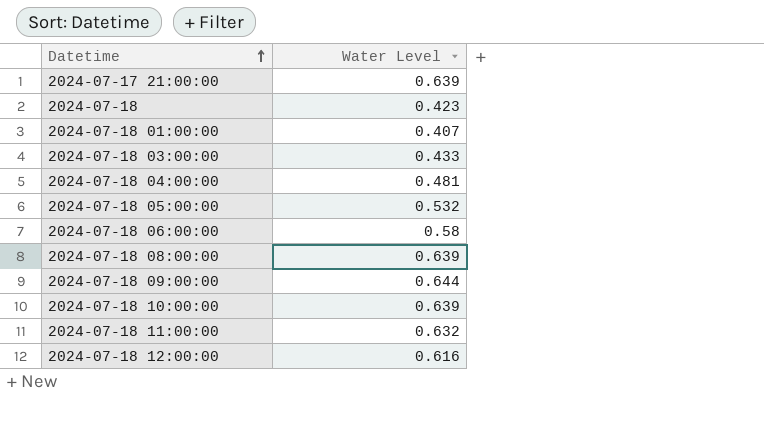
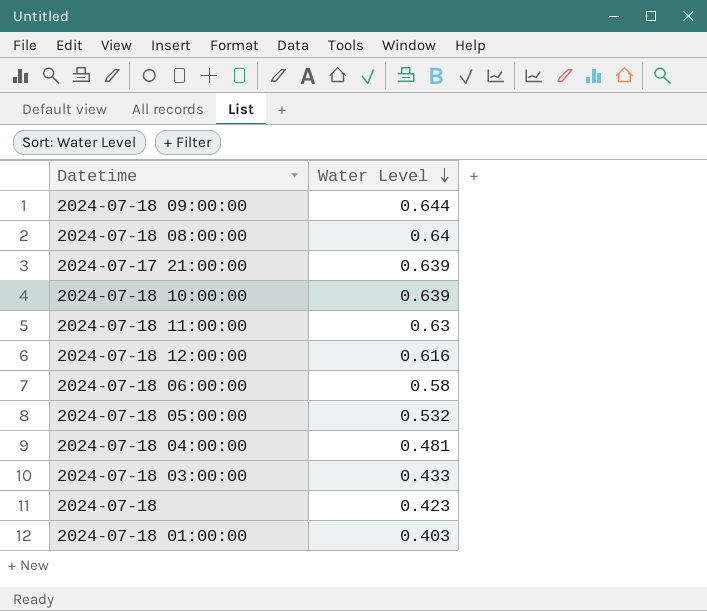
row order: Datetime ascending -> Water Level descending
2024-07-18 08:00:00 | Water Level: 0.639 -> 0.64
2024-07-18 11:00:00 | Water Level: 0.632 -> 0.63
2024-07-18 01:00:00 | Water Level: 0.407 -> 0.403

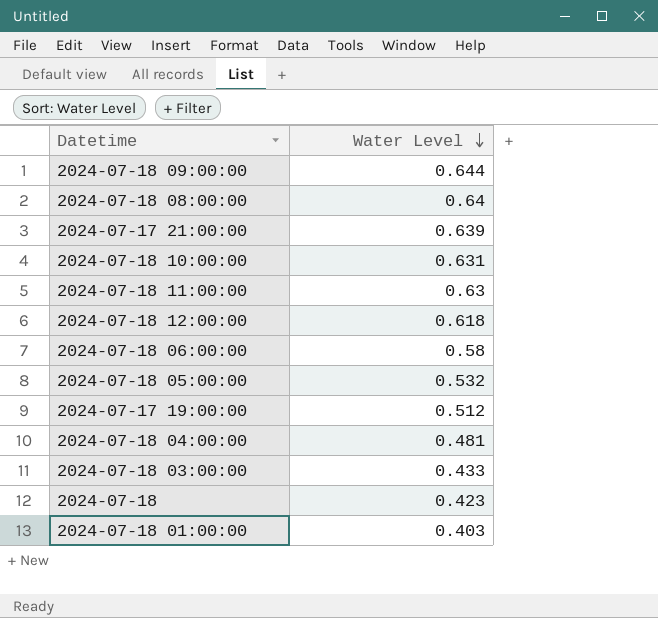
2024-07-18 10:00:00 | Water Level: 0.639 -> 0.631
2024-07-18 12:00:00 | Water Level: 0.616 -> 0.618
row 2024-07-17 19:00:00: none -> 0.512

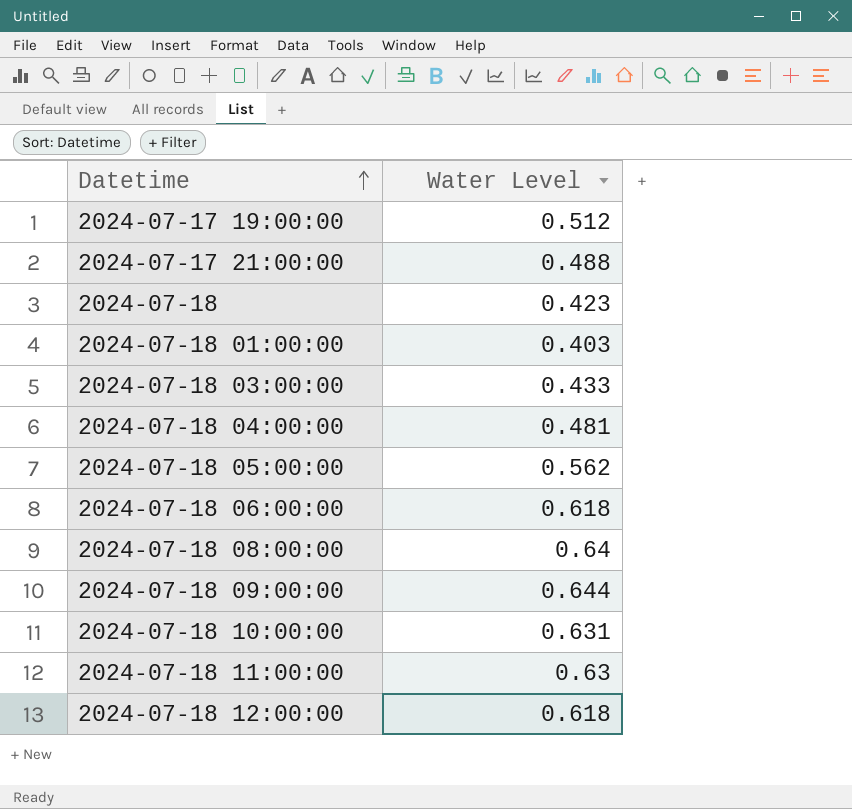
row order: Water Level descending -> Datetime ascending
2024-07-17 21:00:00 | Water Level: 0.639 -> 0.488
2024-07-18 05:00:00 | Water Level: 0.532 -> 0.562
2024-07-18 06:00:00 | Water Level: 0.58 -> 0.618

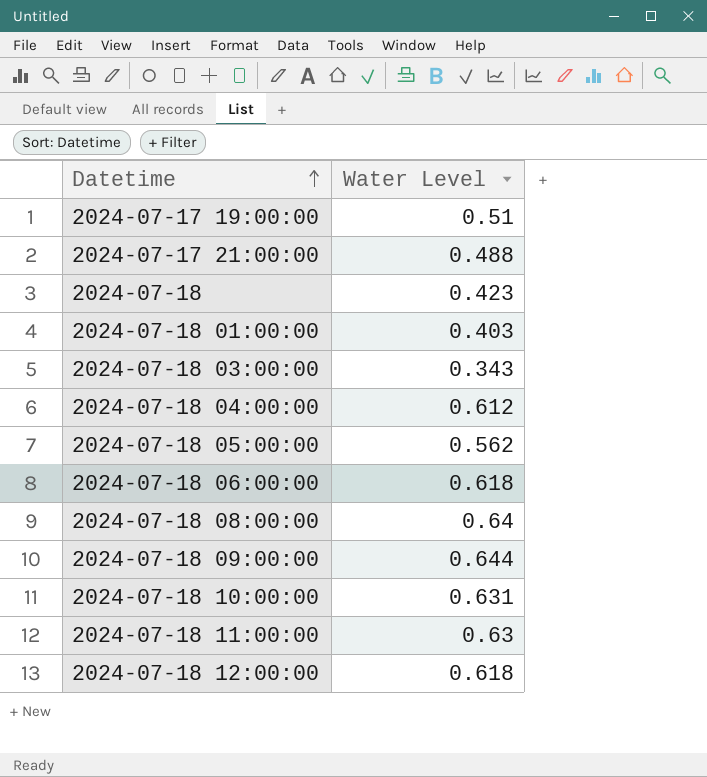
2024-07-17 19:00:00 | Water Level: 0.512 -> 0.51
2024-07-18 03:00:00 | Water Level: 0.433 -> 0.343
2024-07-18 04:00:00 | Water Level: 0.481 -> 0.612

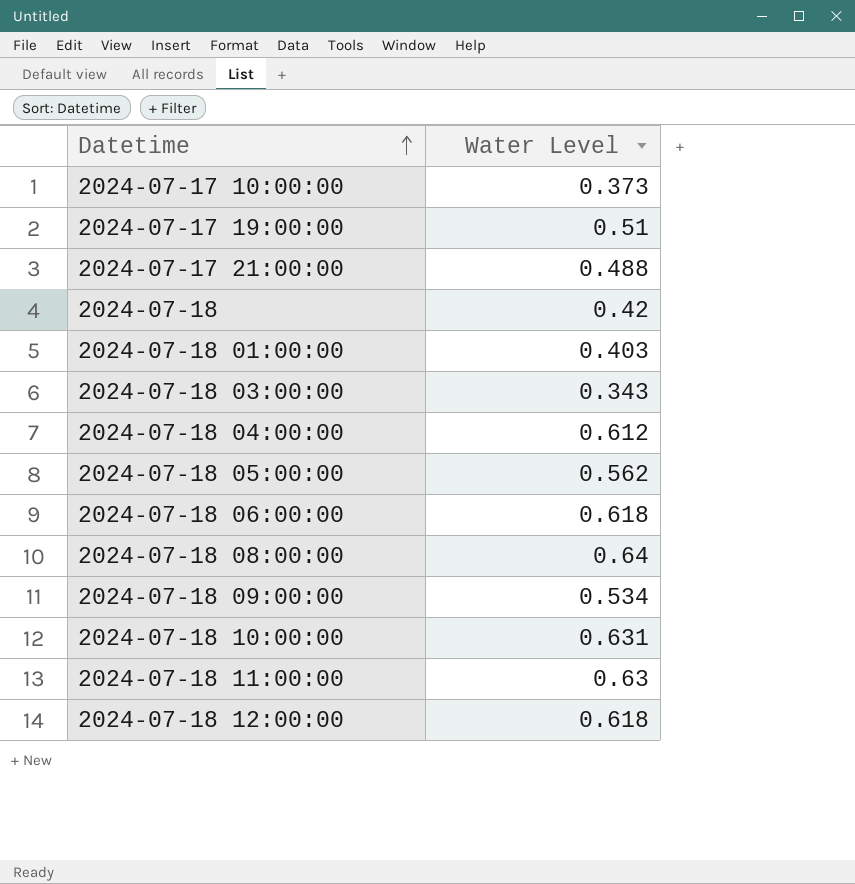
row 2024-07-17 10:00:00: none -> 0.373
2024-07-18 | Water Level: 0.423 -> 0.42
2024-07-18 09:00:00 | Water Level: 0.644 -> 0.534

